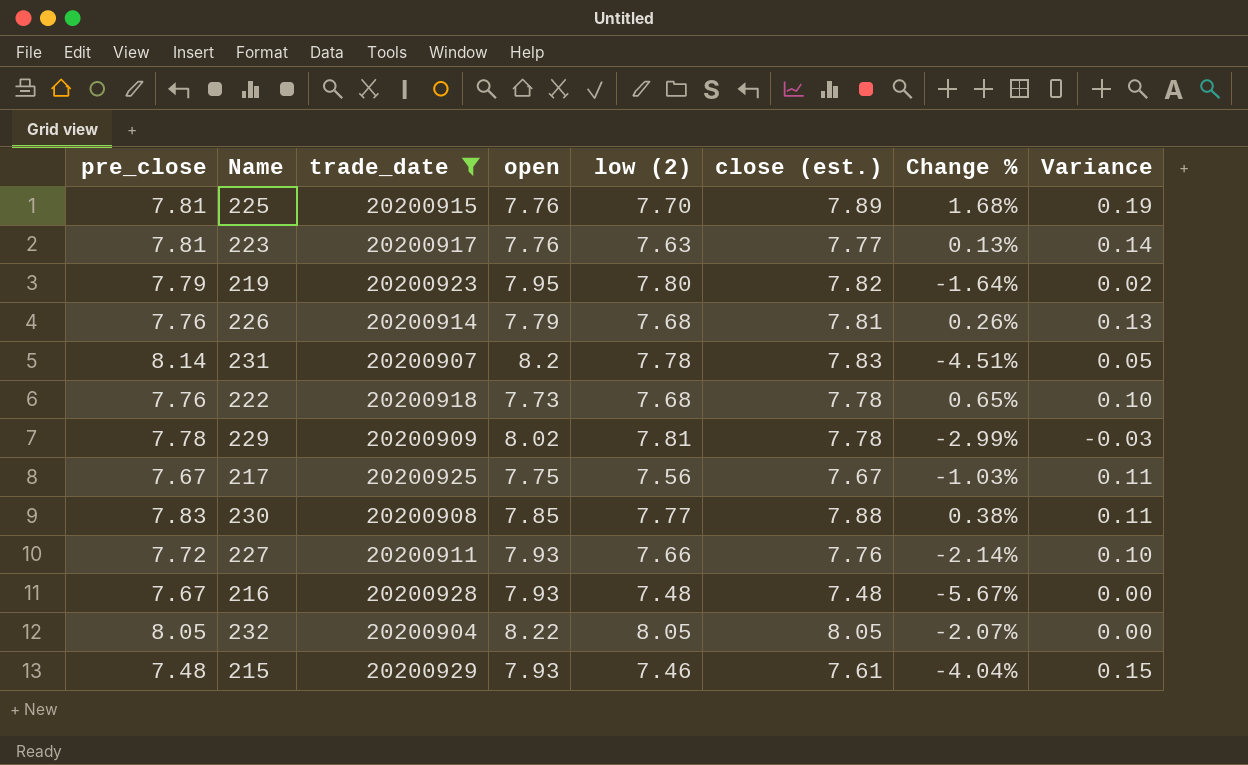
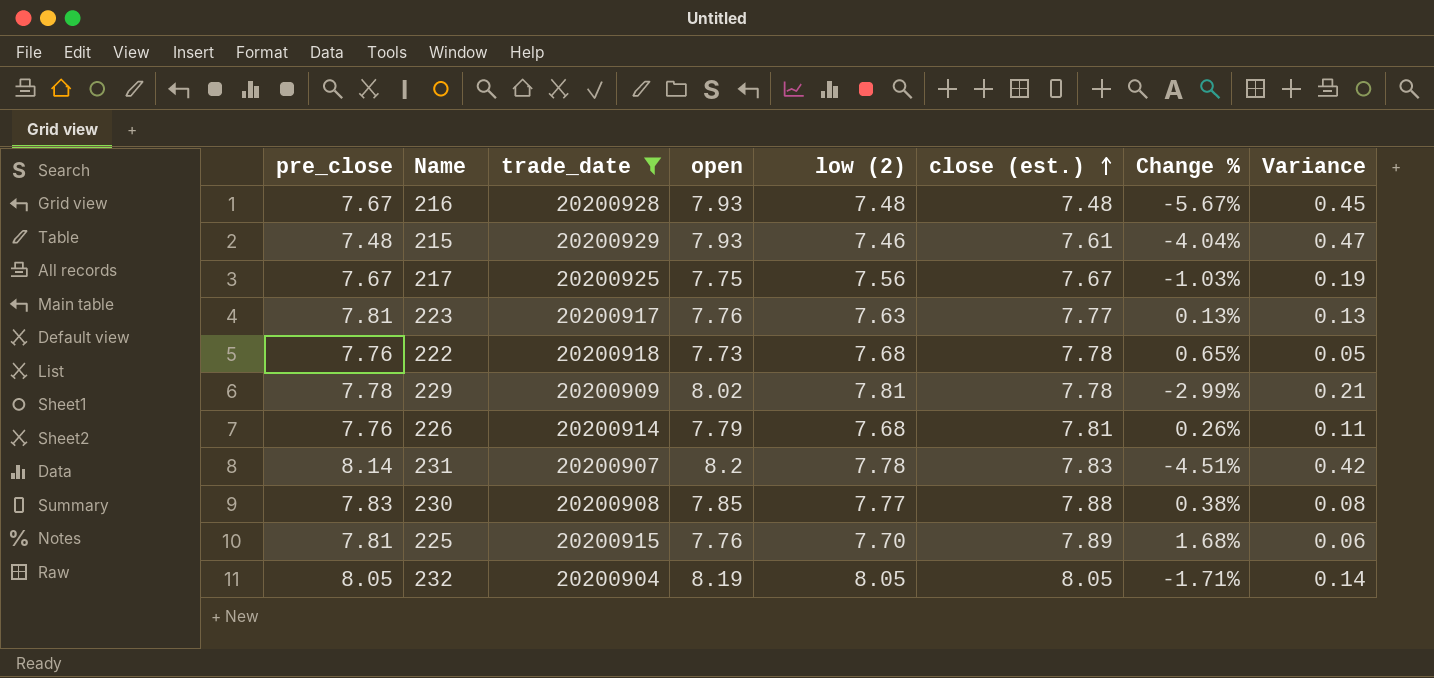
row order: none -> close (est.) ascending
column Variance | formula: [close (est.)] - [low (2)] -> [open] - [low (2)]
row 219: 7.79 | 20200923 | 7.95 | 7.80 | 7.82 | -1.64% | 0.02 -> none
row 227: 7.72 | 20200911 | 7.93 | 7.66 | 7.76 | -2.14% | 0.10 -> none
232 | open: 8.22 -> 8.19
232 | Change %: -2.07% -> -1.71%

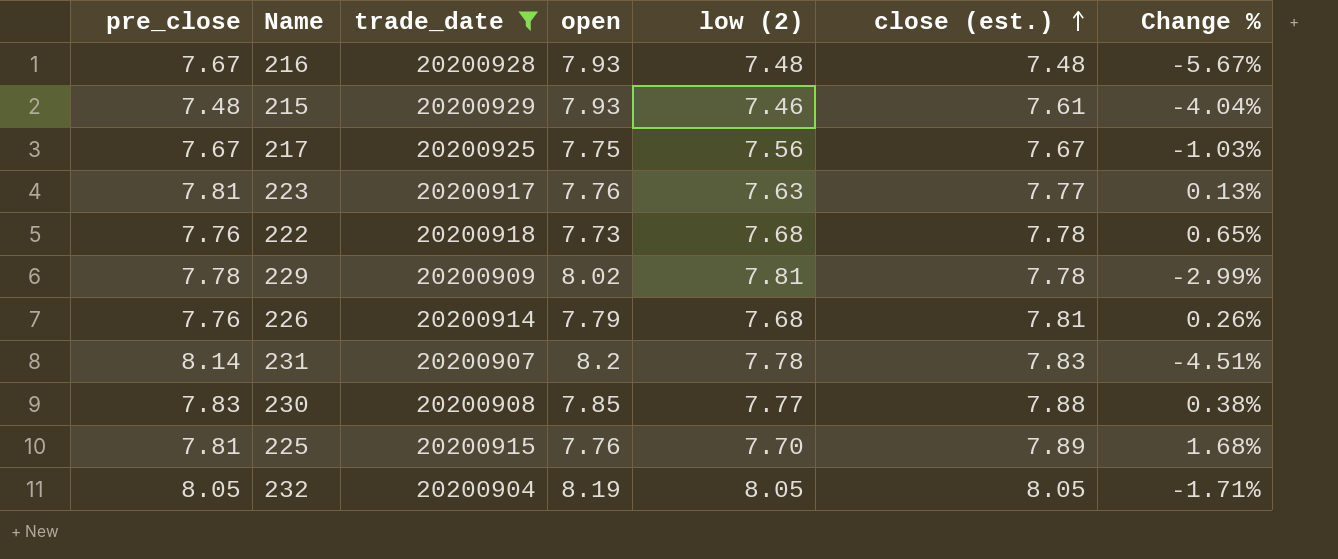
column Variance | formula: [open] - [low (2)] -> none

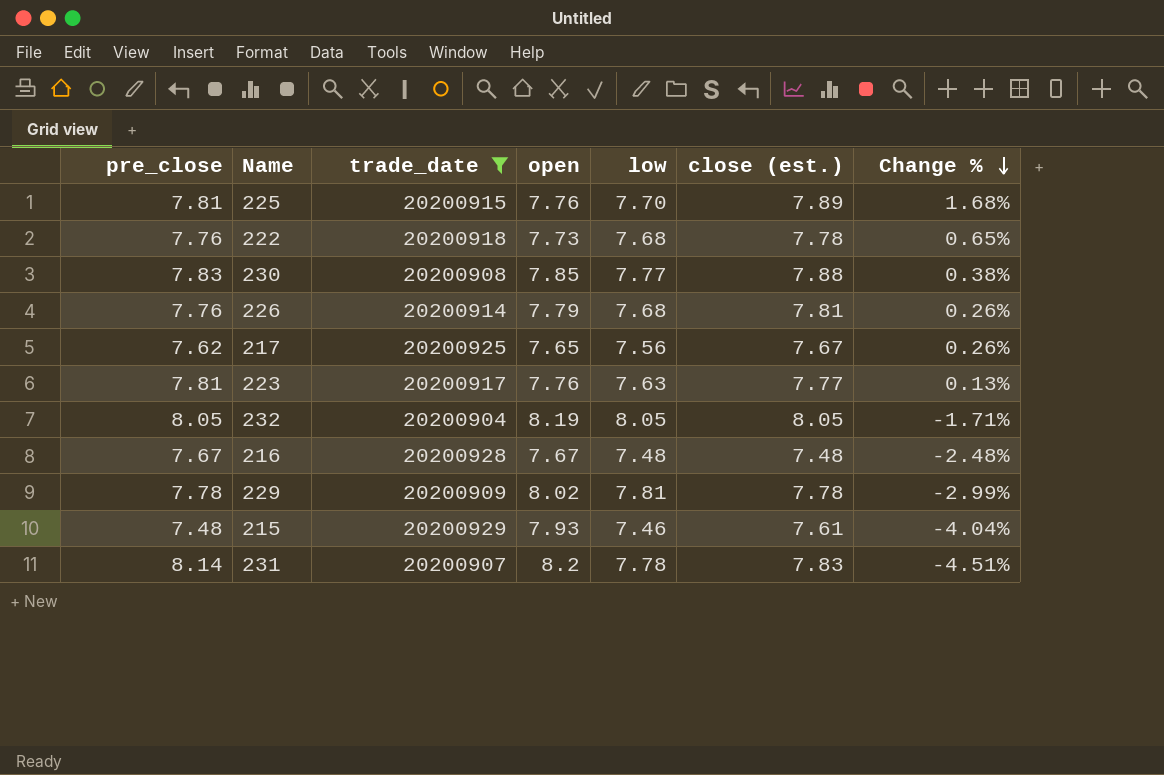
row order: close (est.) ascending -> Change % descending
column name: low (2) -> low
217 | pre_close: 7.67 -> 7.62
217 | open: 7.75 -> 7.65
217 | Change %: -1.03% -> 0.26%
216 | open: 7.93 -> 7.67
216 | Change %: -5.67% -> -2.48%

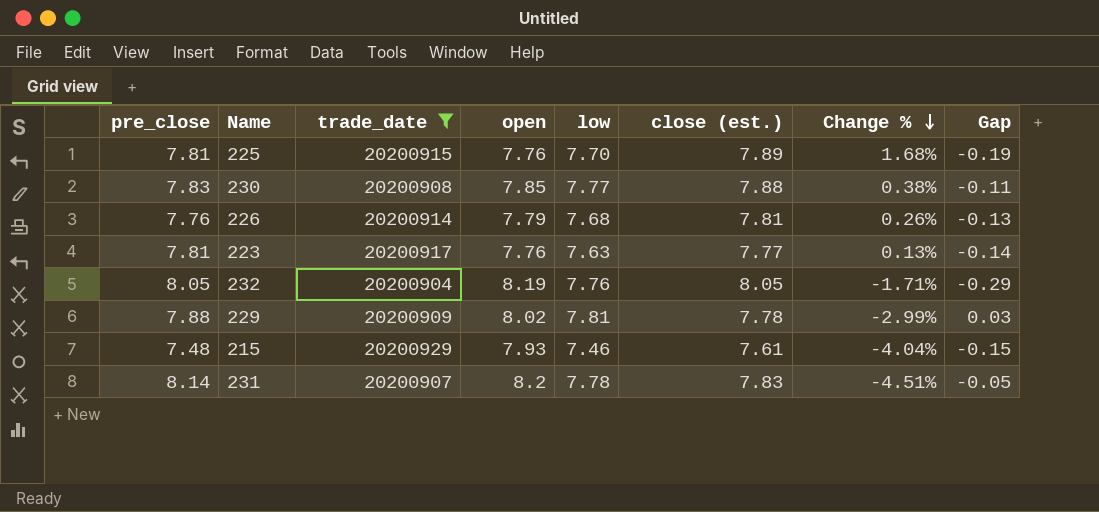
column Gap | formula: none -> [low] - [close (est.)]
row 222: 7.76 | 20200918 | 7.73 | 7.68 | 7.78 | 0.65% -> none
row 217: 7.62 | 20200925 | 7.65 | 7.56 | 7.67 | 0.26% -> none
row 216: 7.67 | 20200928 | 7.67 | 7.48 | 7.48 | -2.48% -> none
232 | low: 8.05 -> 7.76
229 | pre_close: 7.78 -> 7.88

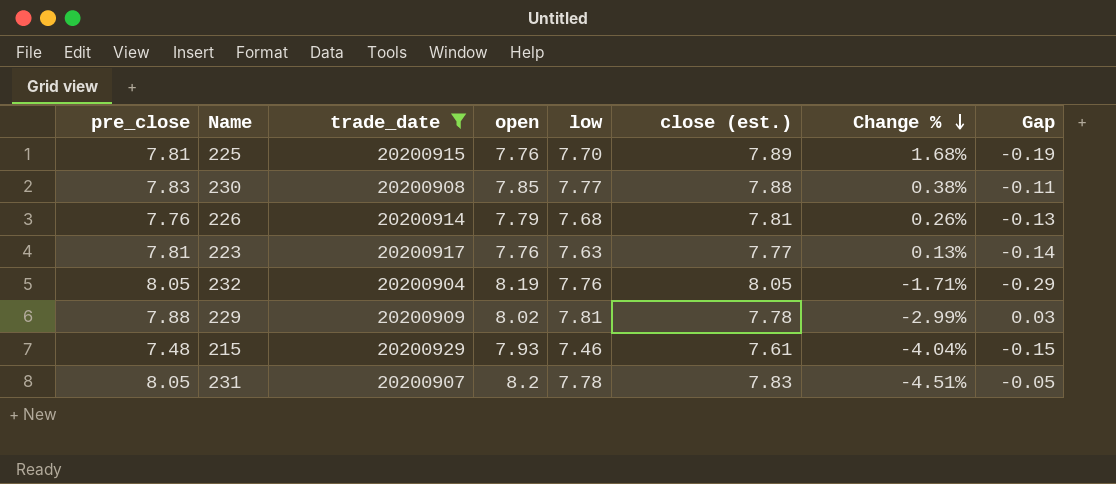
231 | pre_close: 8.14 -> 8.05

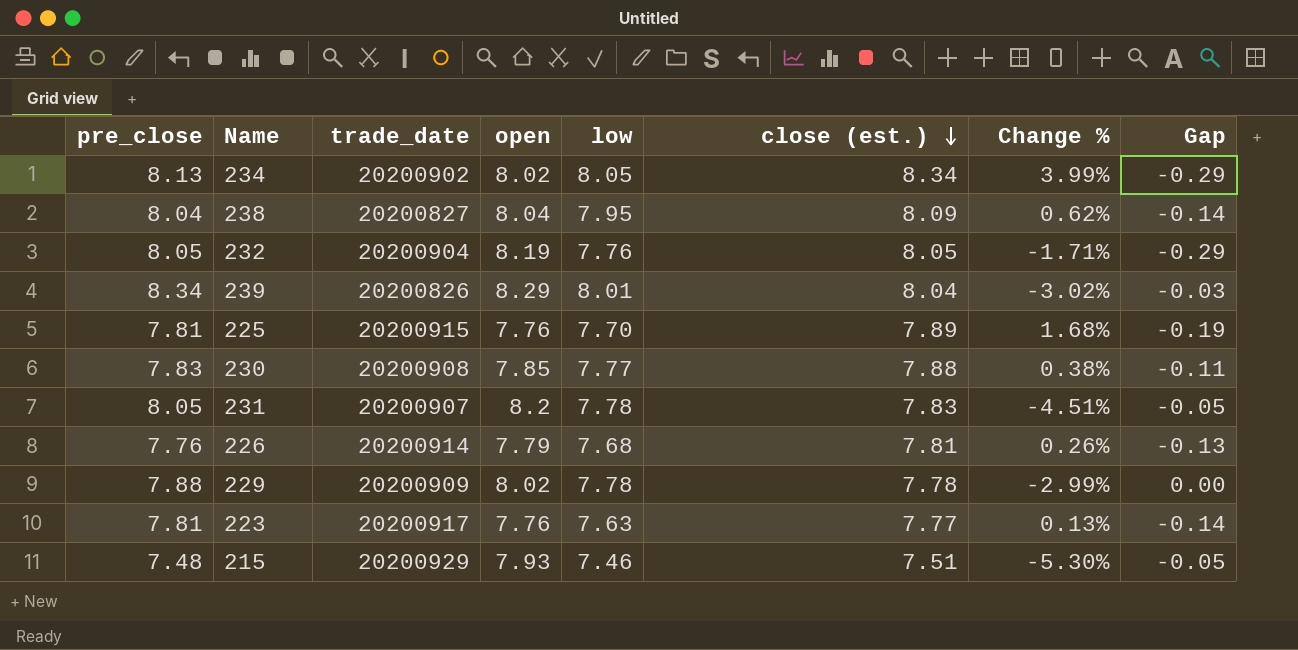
filter: trade_date >= 20200904 -> none
row order: Change % descending -> close (est.) descending
229 | low: 7.81 -> 7.78
229 | Gap: 0.03 -> 0.00
215 | close (est.): 7.61 -> 7.51
215 | Change %: -4.04% -> -5.30%
215 | Gap: -0.15 -> -0.05

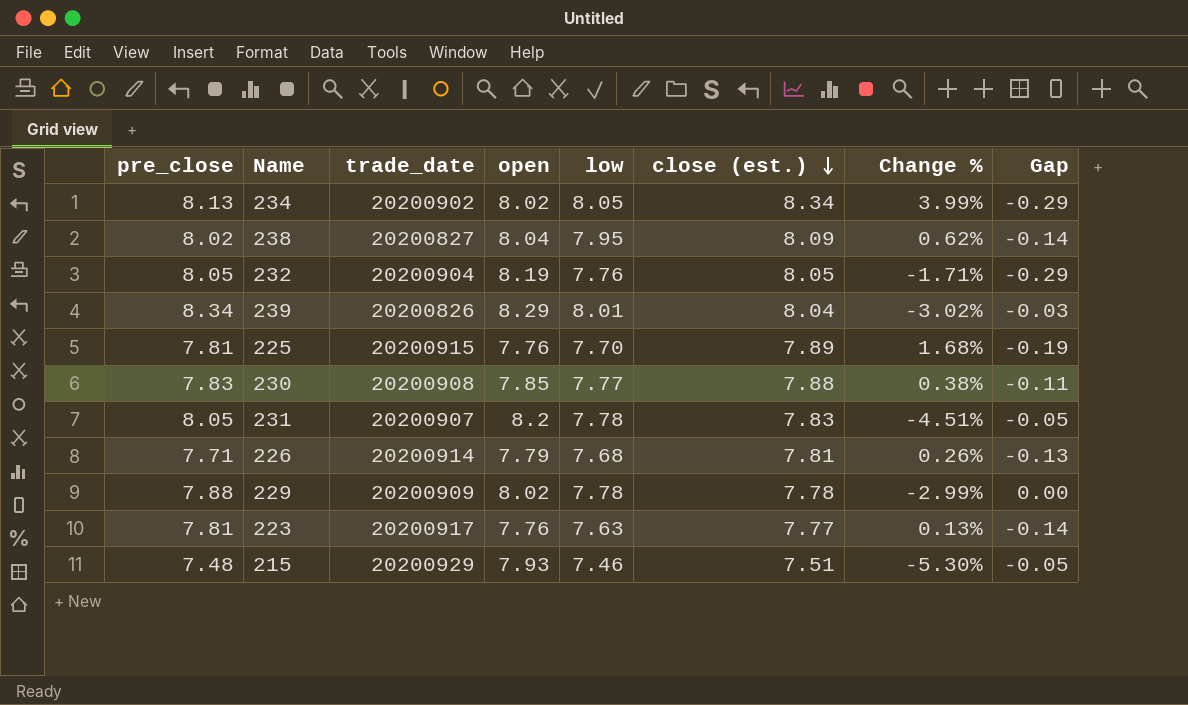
238 | pre_close: 8.04 -> 8.02
226 | pre_close: 7.76 -> 7.71

